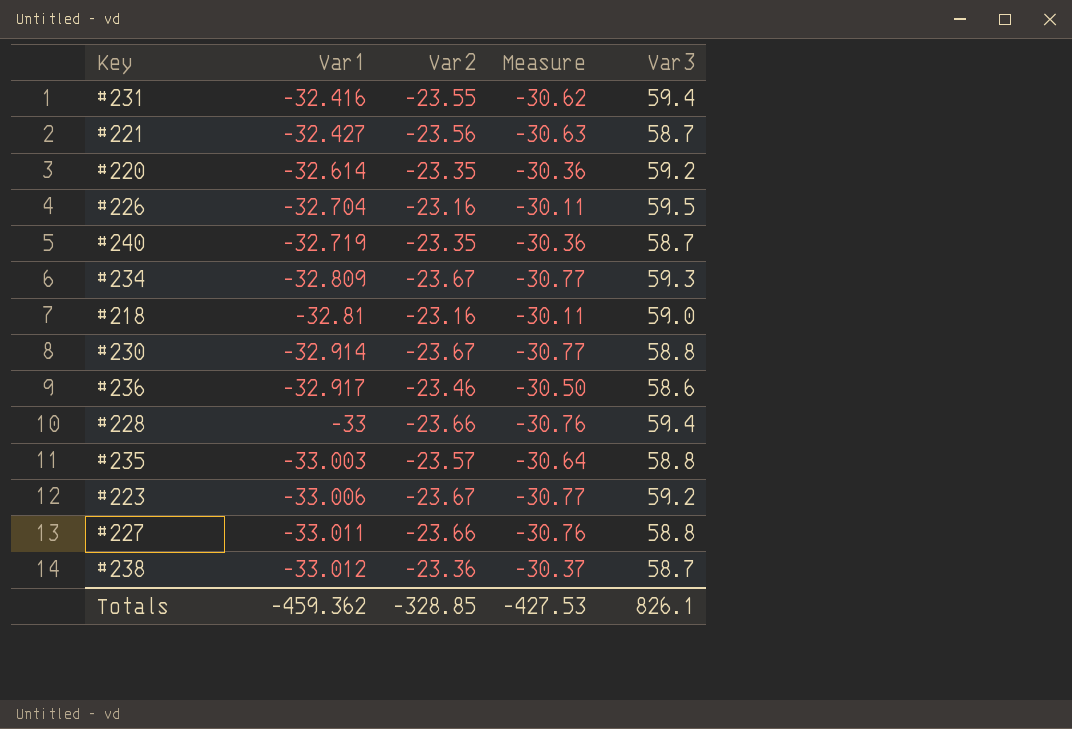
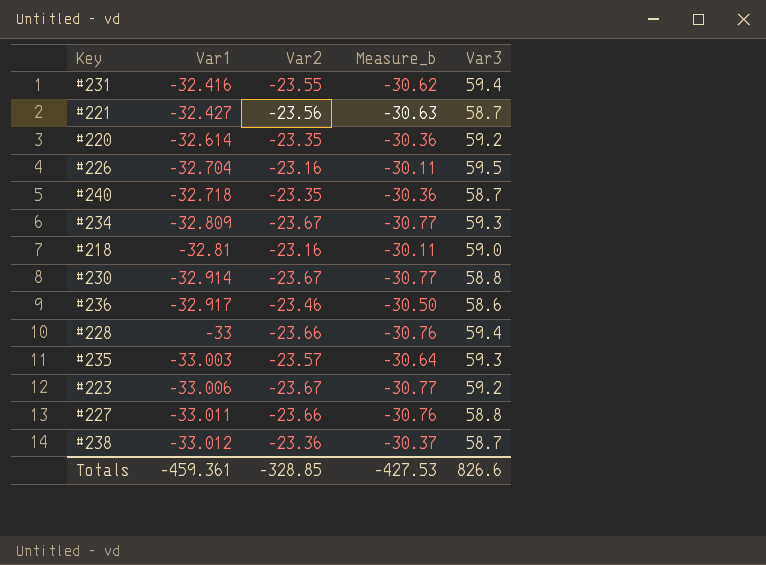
column name: Measure -> Measure_b
#240 | Var1: -32.719 -> -32.718
#235 | Var3: 58.8 -> 59.3
Totals | Var1: -459.362 -> -459.361
Totals | Var3: 826.1 -> 826.6

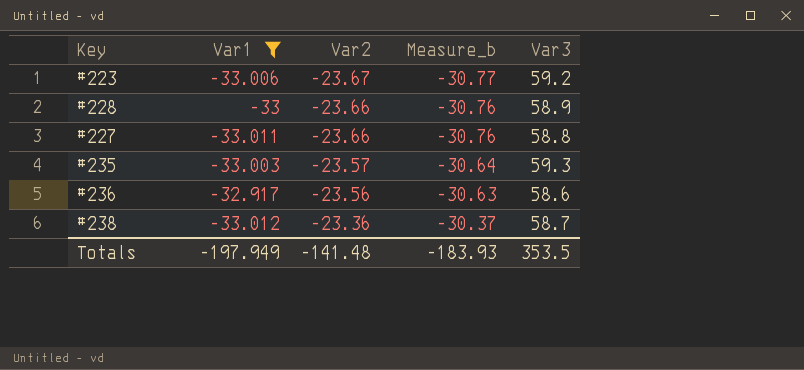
filter: none -> Var1 <= -32.917
row order: Var1 descending -> Var2 ascending
#228 | Var3: 59.4 -> 58.9
#236 | Var2: -23.46 -> -23.56
#236 | Measure_b: -30.50 -> -30.63
Totals | Var1: -459.361 -> -197.949
Totals | Var2: -328.85 -> -141.48
Totals | Measure_b: -427.53 -> -183.93
Totals | Var3: 826.6 -> 353.5

